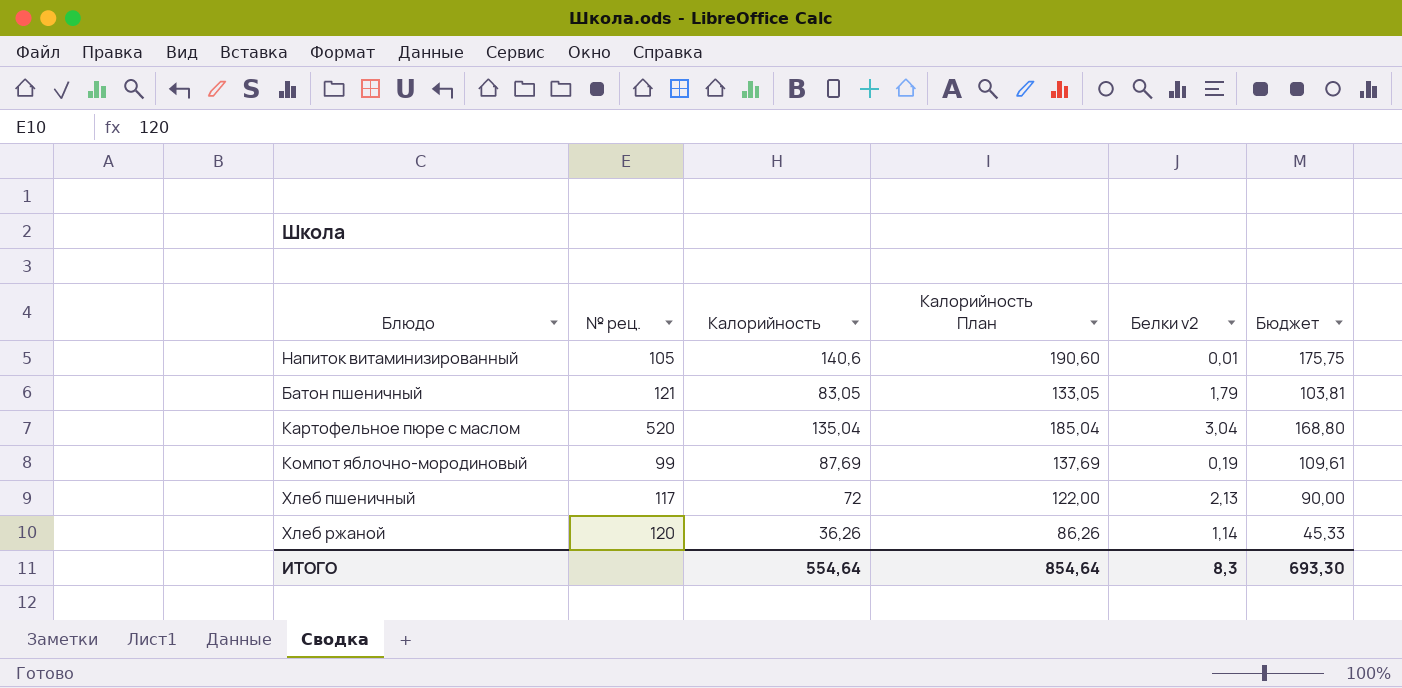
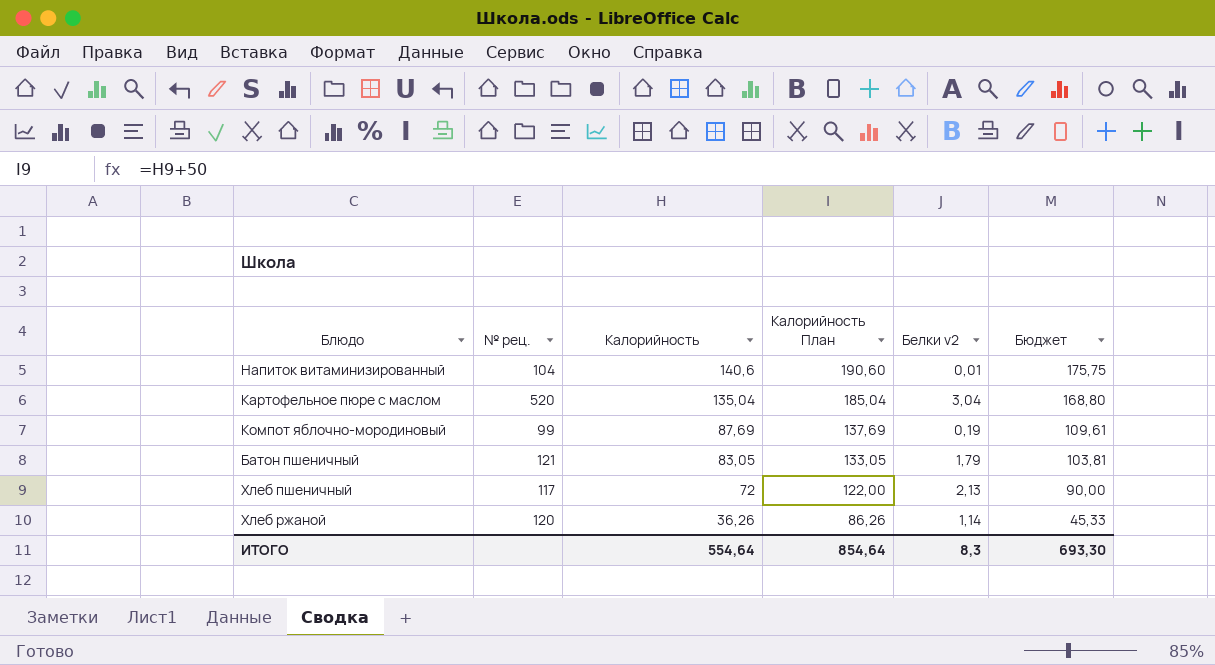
row order: none -> Калорийность descending
Напиток витаминизированный | № рец.: 105 -> 104

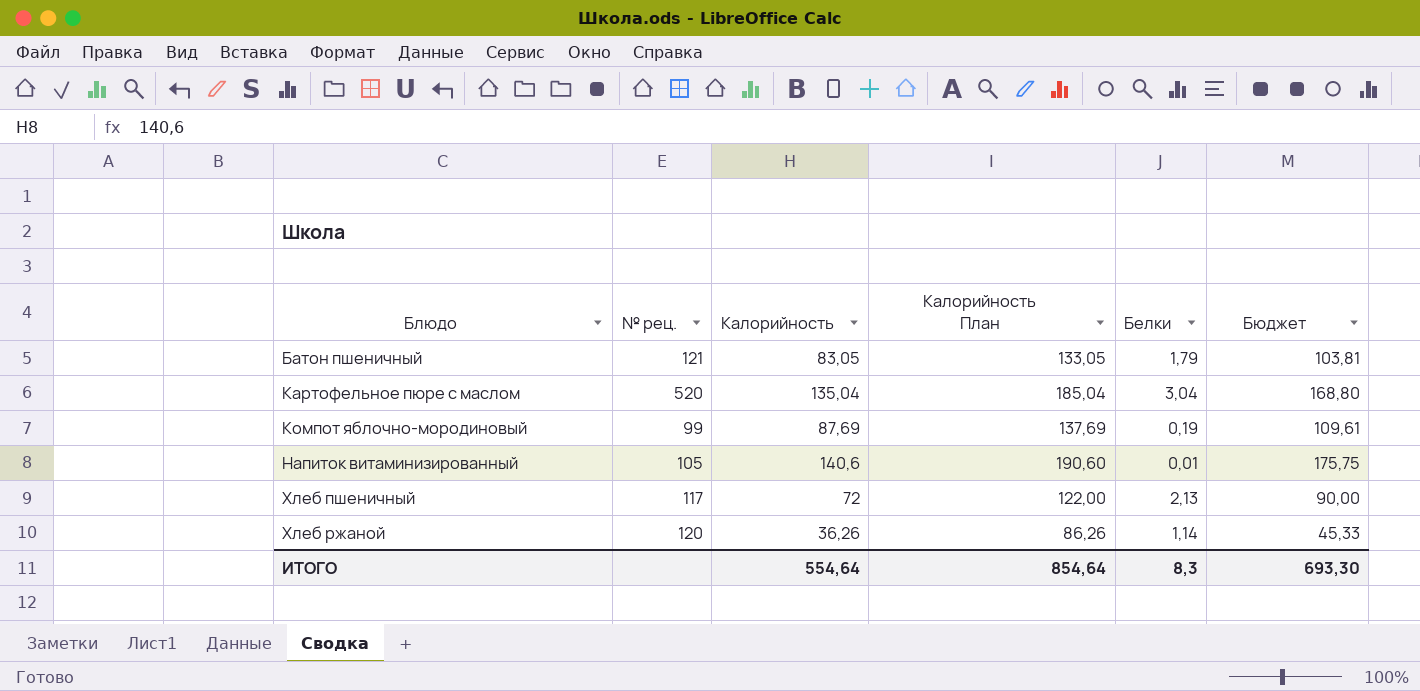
row order: Калорийность descending -> Блюдо ascending
column name: Белки v2 -> Белки
Напиток витаминизированный | № рец.: 104 -> 105

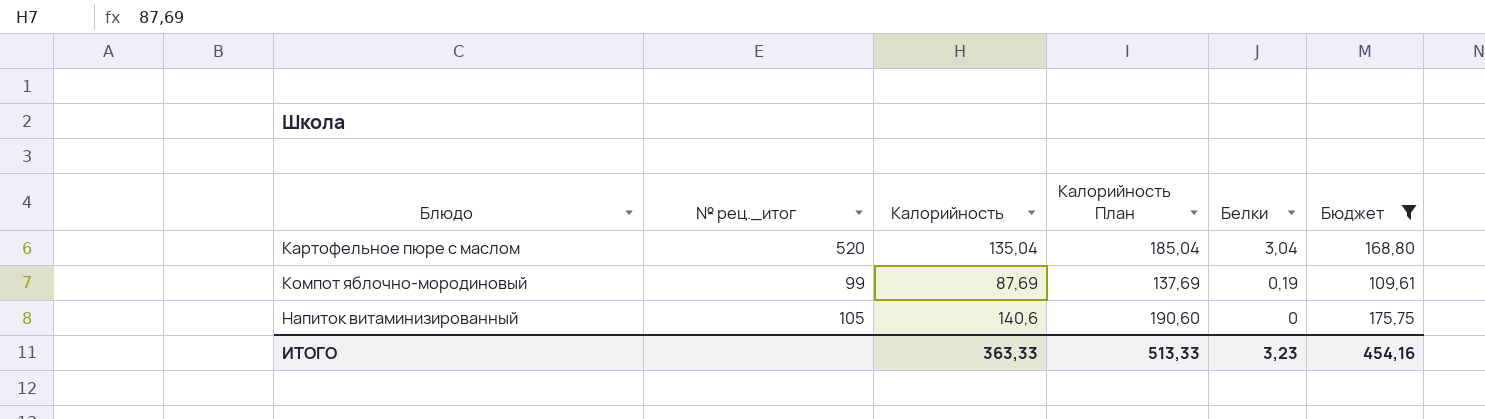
filter: none -> Бюджет >= 109,61
column name: № рец. -> № рец._итог
Напиток витаминизированный | Белки: 0,01 -> 0
ИТОГО | Калорийность: 554,64 -> 363,33
ИТОГО | Калорийность План: 854,64 -> 513,33
ИТОГО | Белки: 8,3 -> 3,23
ИТОГО | Бюджет: 693,30 -> 454,16

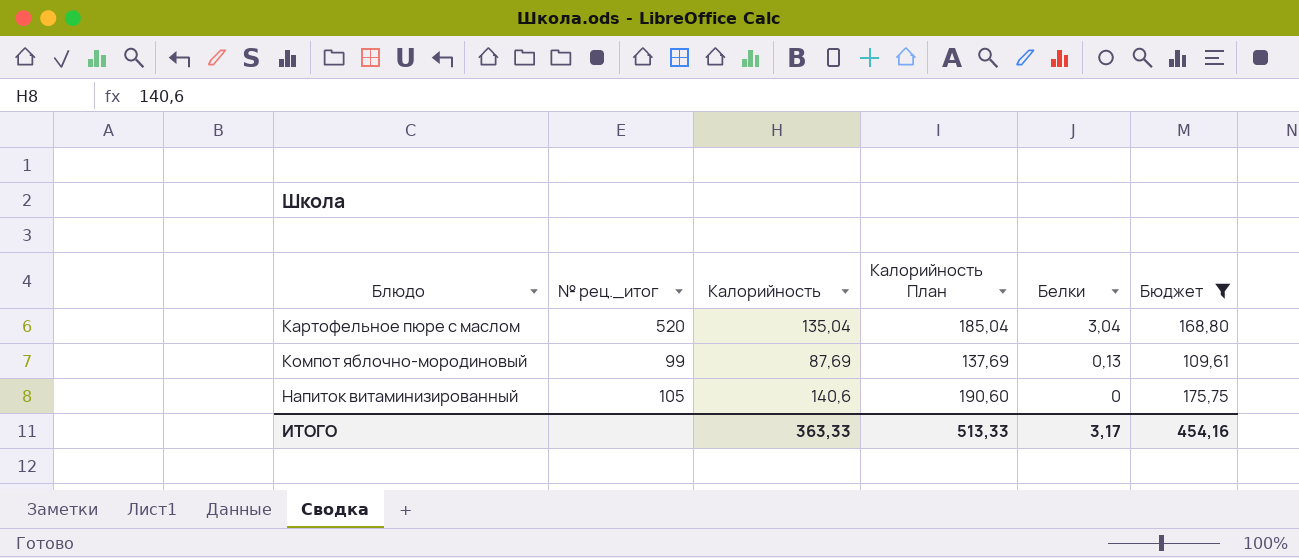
Компот яблочно-мородиновый | Белки: 0,19 -> 0,13
ИТОГО | Белки: 3,23 -> 3,17

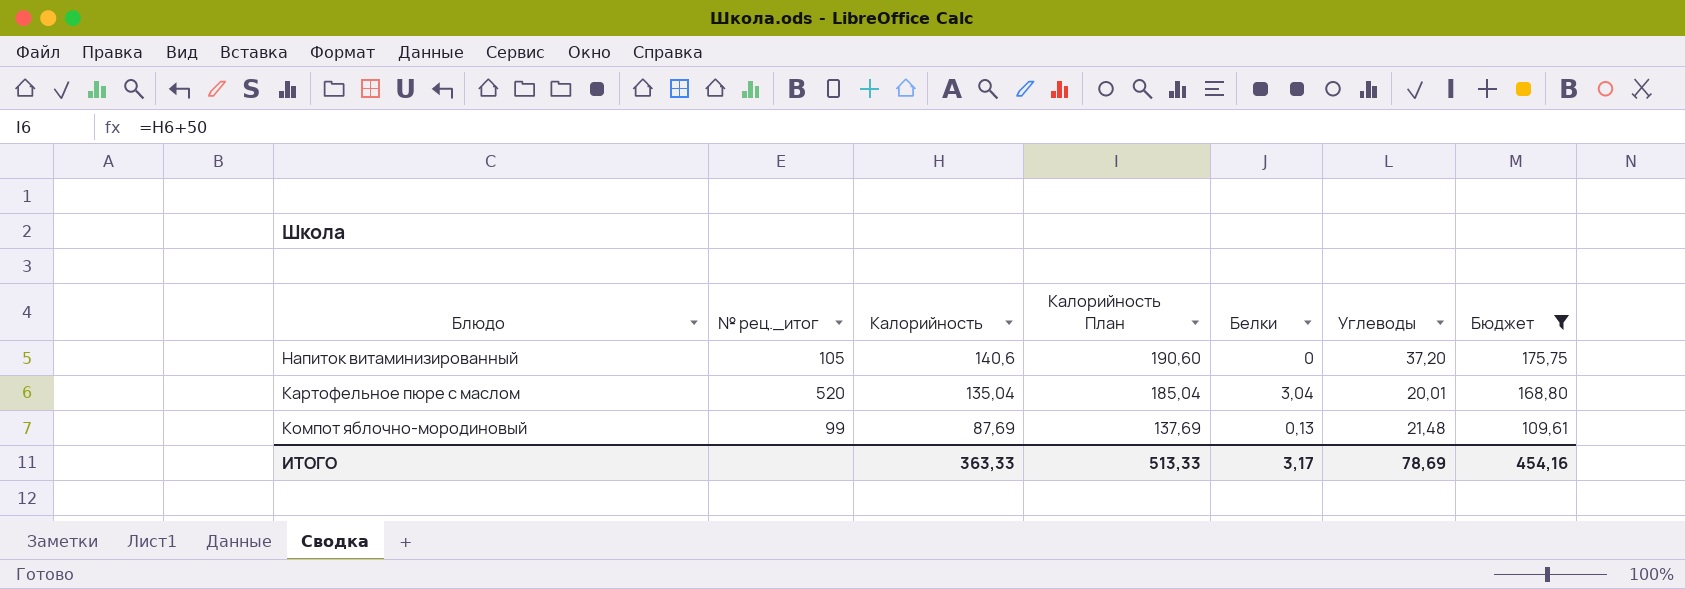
row order: Блюдо ascending -> Калорийность descending
column Углеводы | position: none -> 6

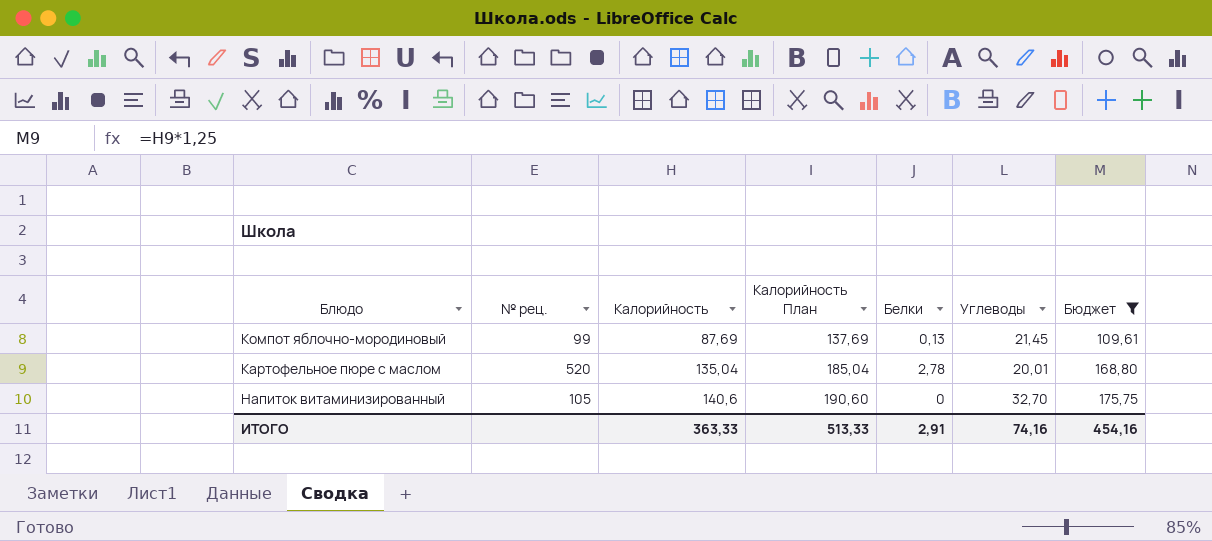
row order: Калорийность descending -> Калорийность ascending
column name: № рец._итог -> № рец.
Компот яблочно-мородиновый | Углеводы: 21,48 -> 21,45
Картофельное пюре с маслом | Белки: 3,04 -> 2,78
Напиток витаминизированный | Углеводы: 37,20 -> 32,70
ИТОГО | Белки: 3,17 -> 2,91
ИТОГО | Углеводы: 78,69 -> 74,16

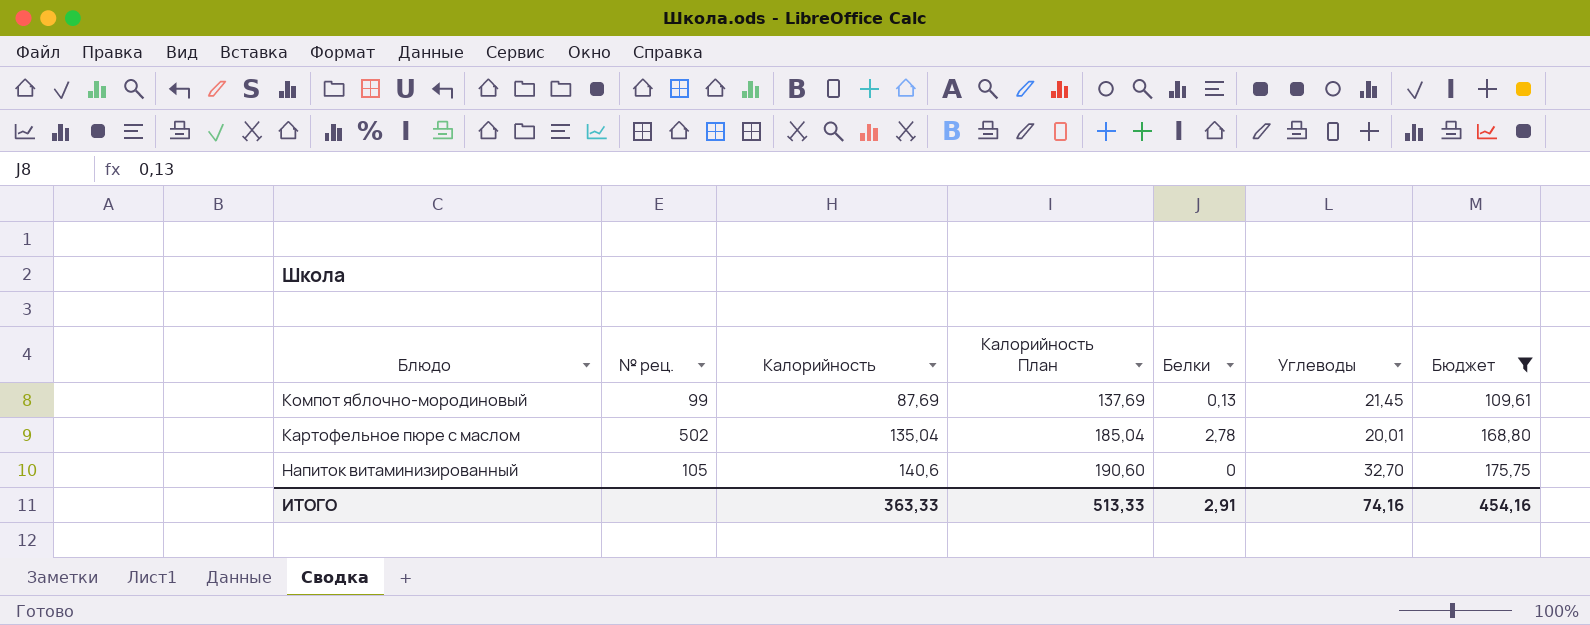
Картофельное пюре с маслом | № рец.: 520 -> 502

